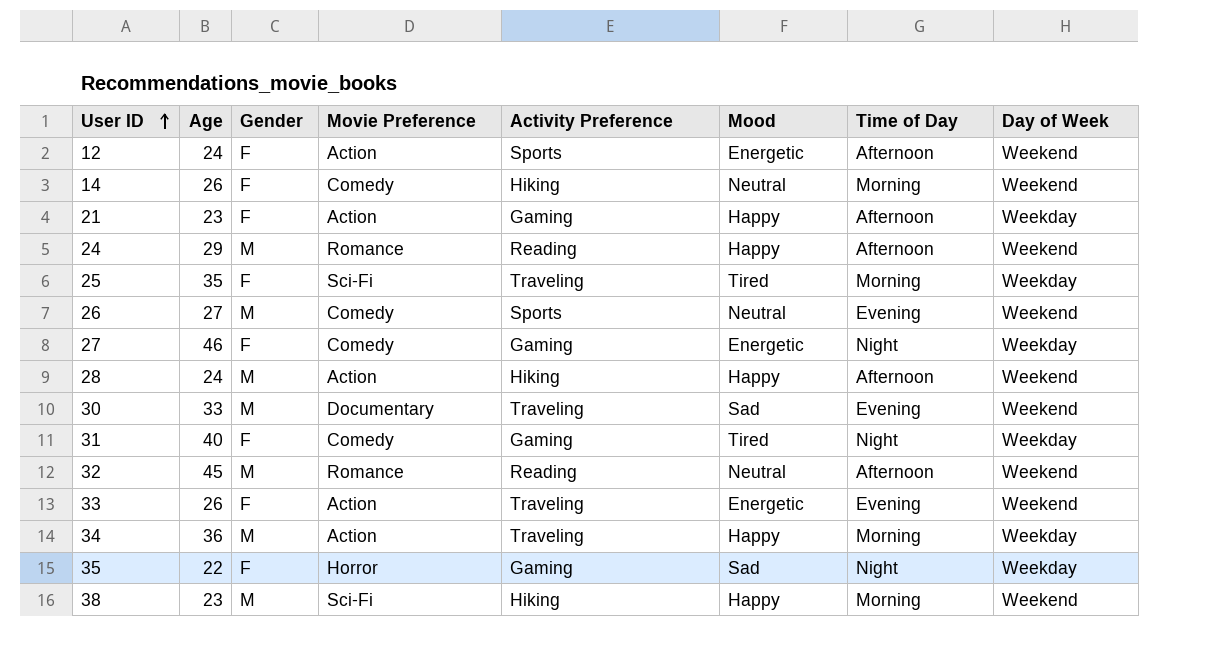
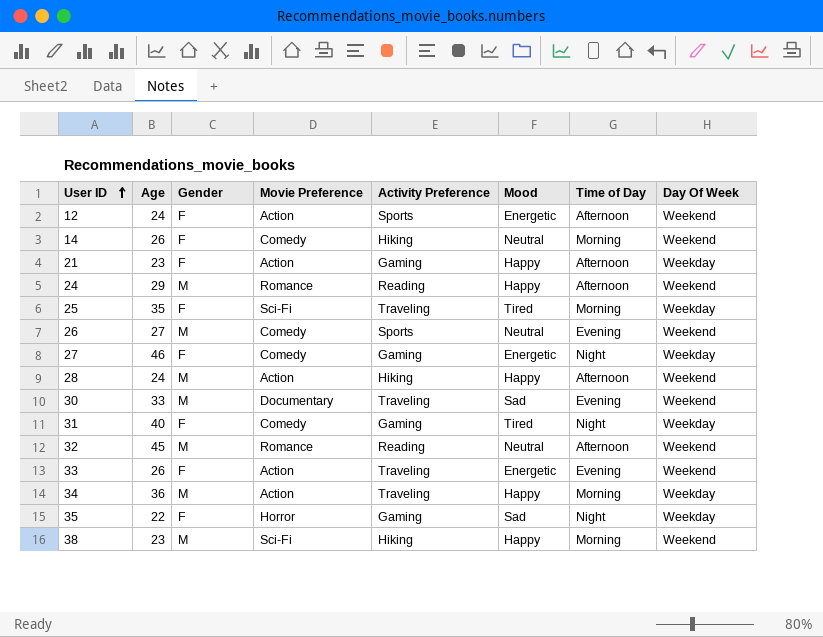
column name: Day of Week -> Day Of Week

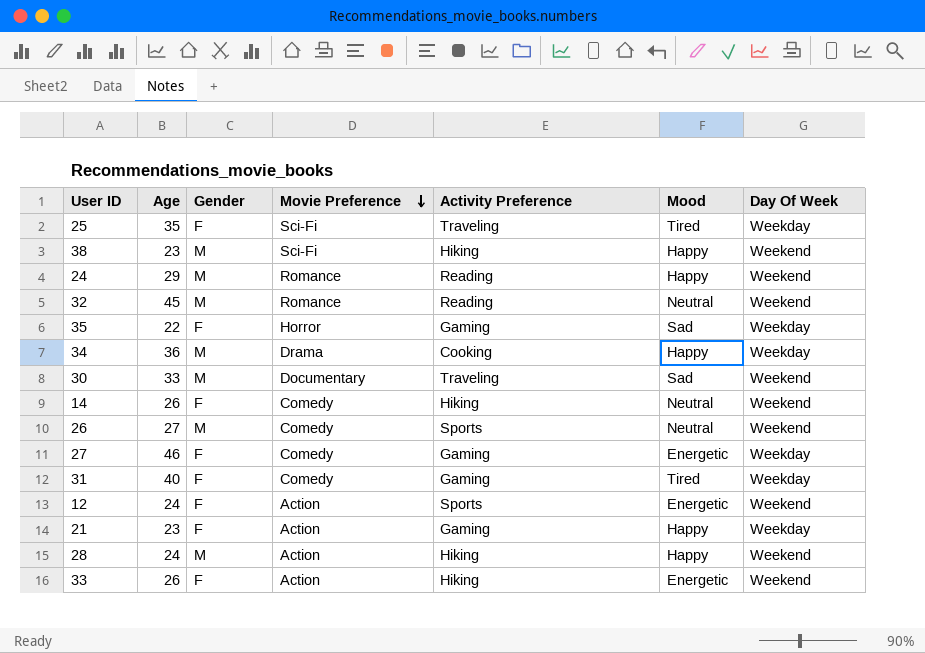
row order: User ID ascending -> Movie Preference descending
column Time of Day | position: 7 -> none
34 | Movie Preference: Action -> Drama
34 | Activity Preference: Traveling -> Cooking
33 | Activity Preference: Traveling -> Hiking

